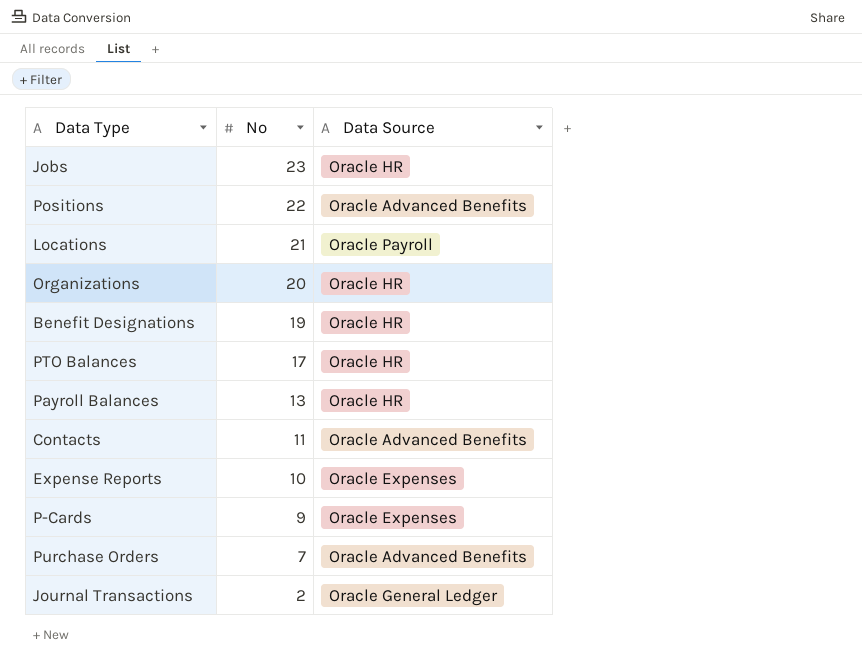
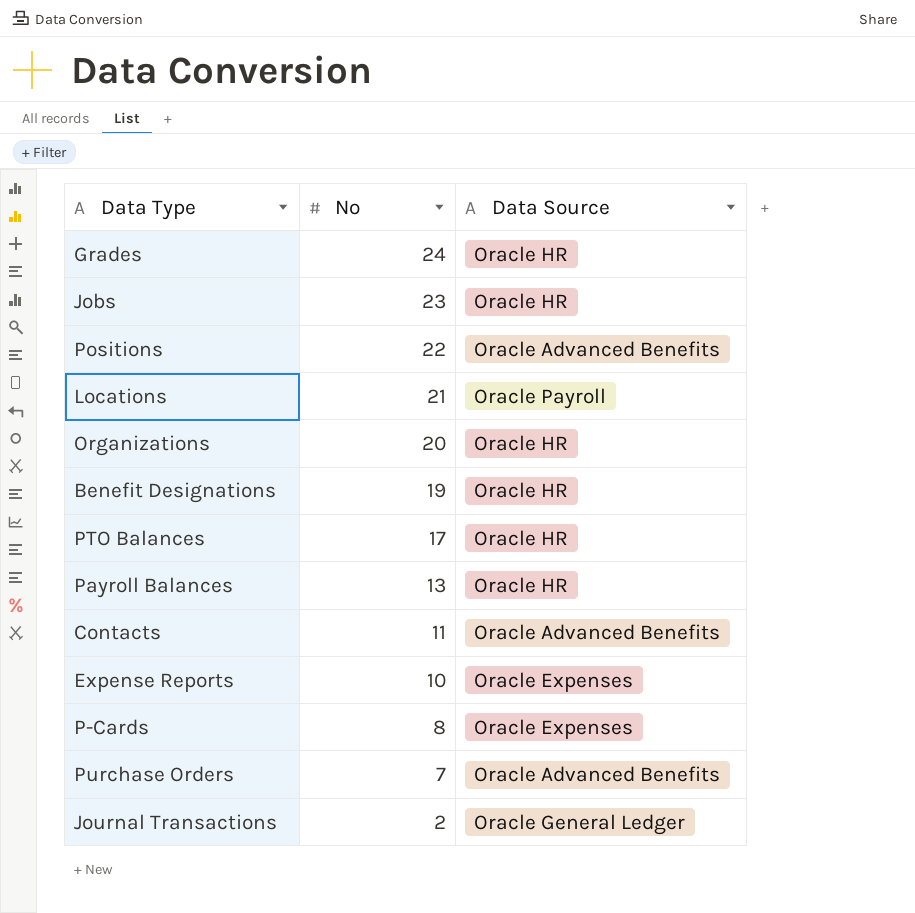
row Grades: none -> 24 | Oracle HR
P-Cards | No: 9 -> 8

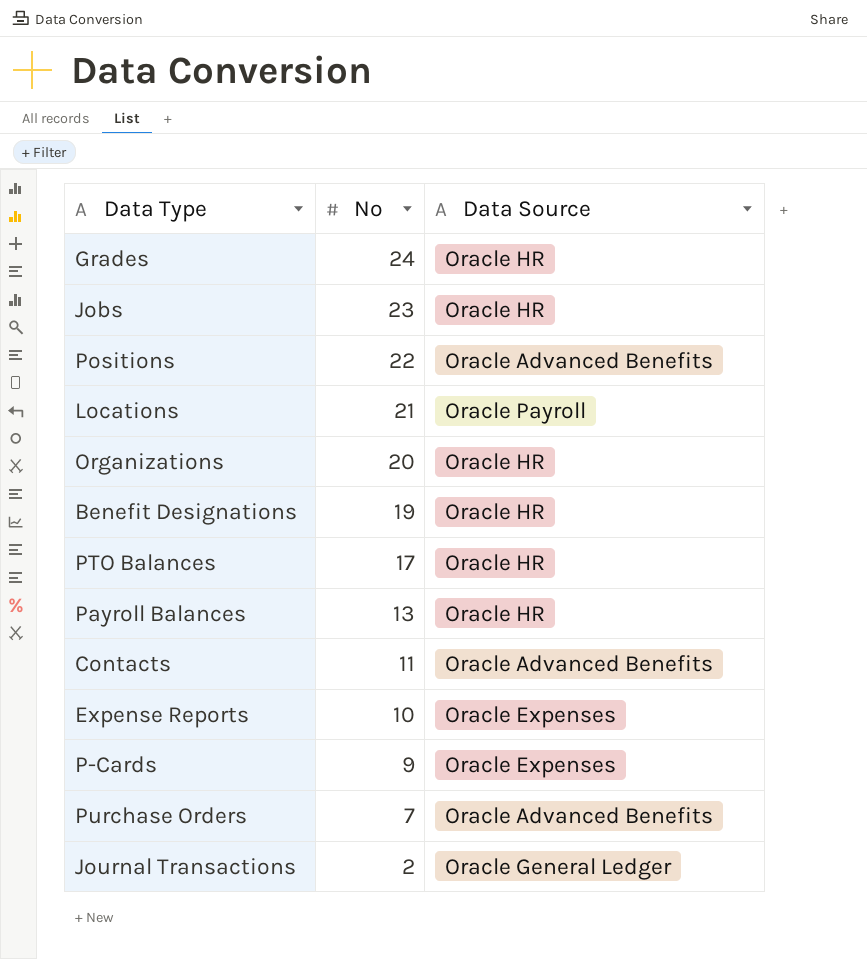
P-Cards | No: 8 -> 9

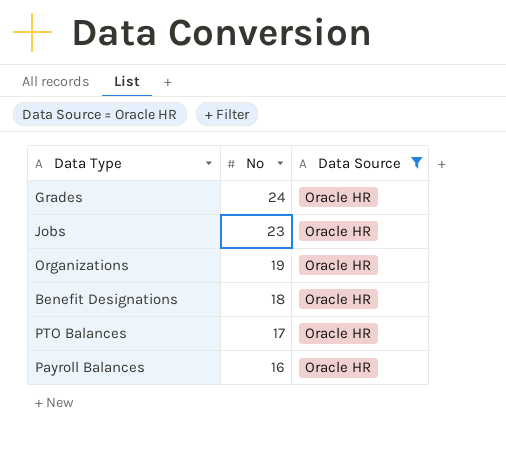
filter: none -> Data Source = Oracle HR
Organizations | No: 20 -> 19
Benefit Designations | No: 19 -> 18
Payroll Balances | No: 13 -> 16

